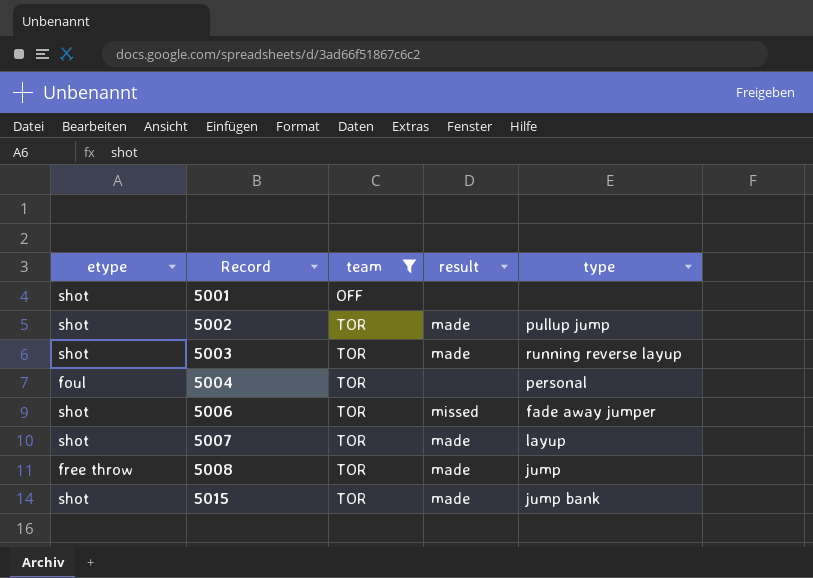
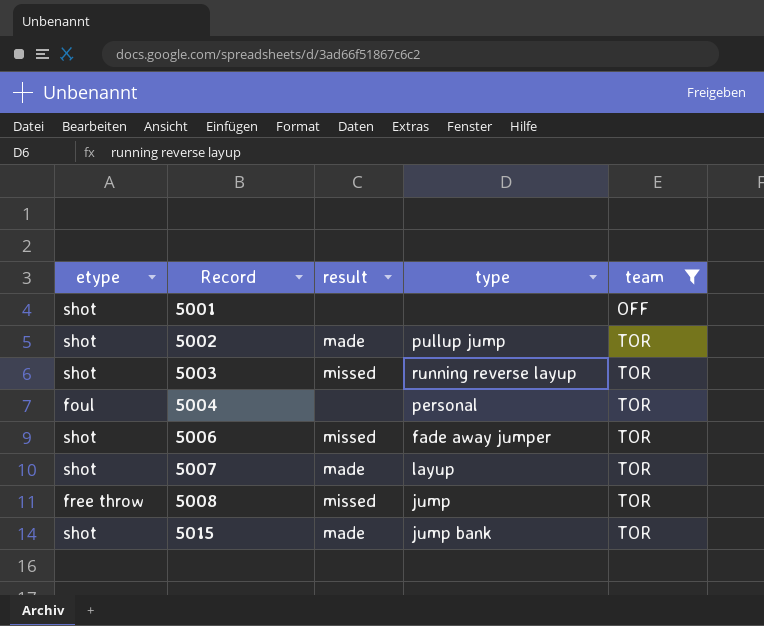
column team | position: 3 -> 5
5003 | result: made -> missed
5008 | result: made -> missed

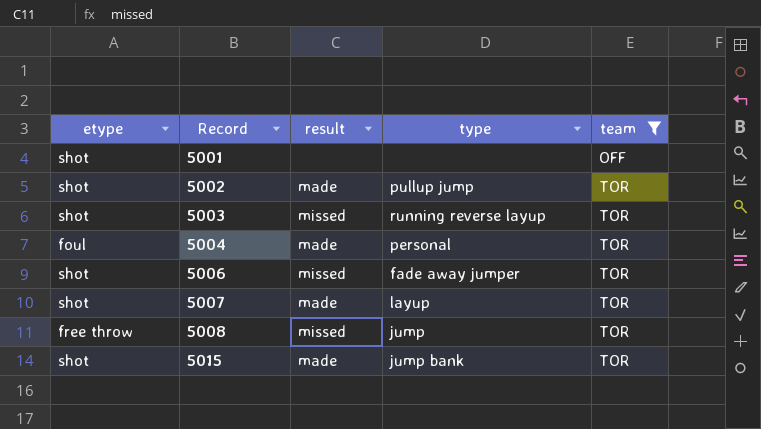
5004 | result: none -> made

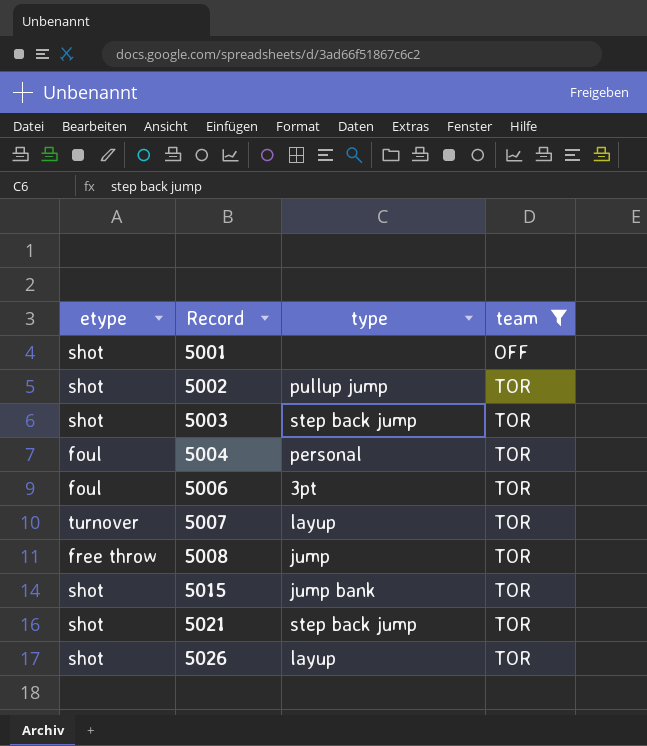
column result | position: 3 -> none
5003 | type: running reverse layup -> step back jump
5006 | etype: shot -> foul
5006 | type: fade away jumper -> 3pt
5007 | etype: shot -> turnover
row 5021: none -> shot | step back jump | TOR
row 5026: none -> shot | layup | TOR

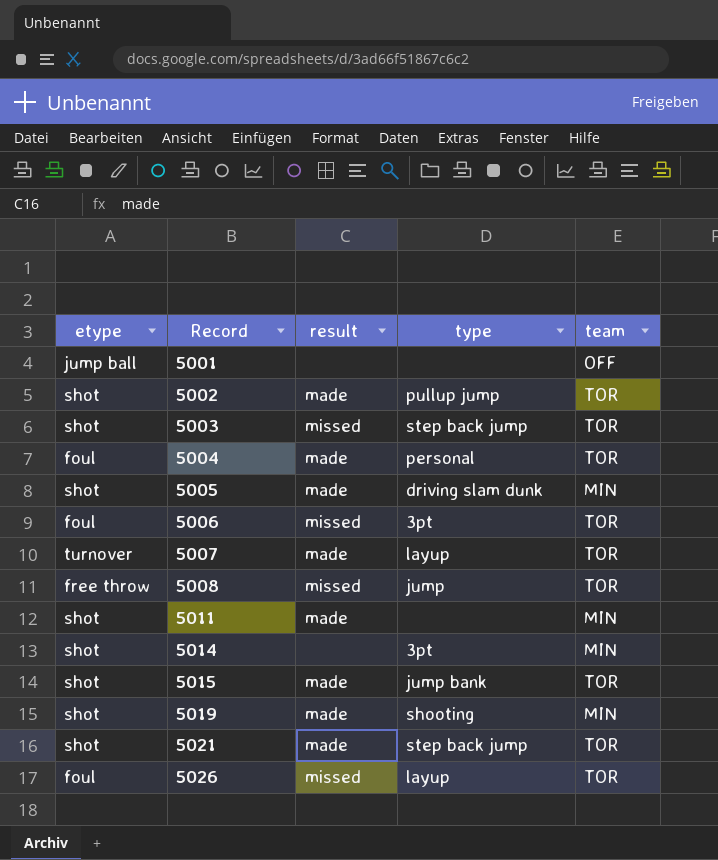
filter: team != MIN -> none
column result | position: none -> 3
5001 | etype: shot -> jump ball
5026 | etype: shot -> foul

